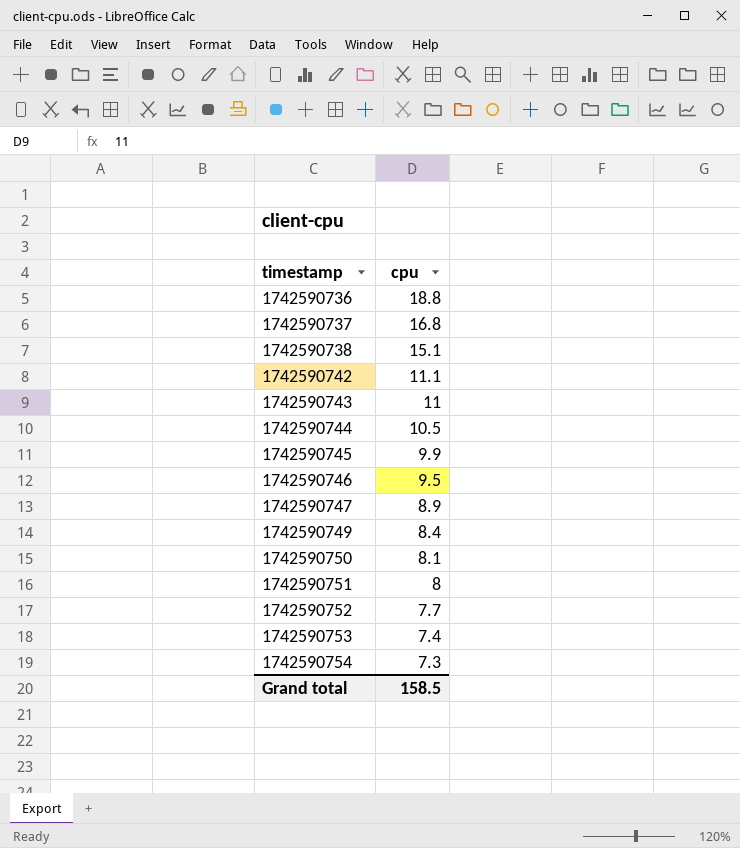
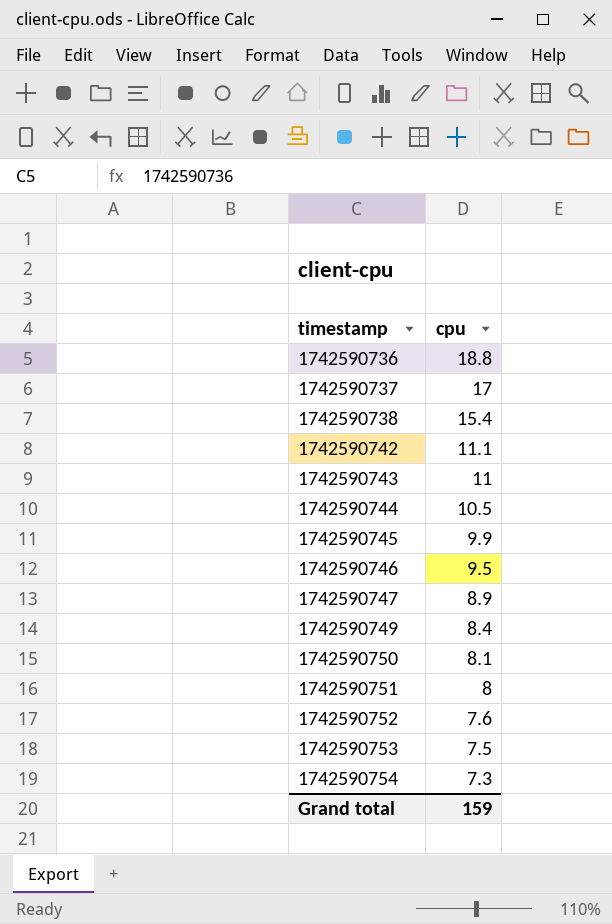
1742590737 | cpu: 16.8 -> 17
1742590738 | cpu: 15.1 -> 15.4
1742590752 | cpu: 7.7 -> 7.6
1742590753 | cpu: 7.4 -> 7.5
Grand total | cpu: 158.5 -> 159

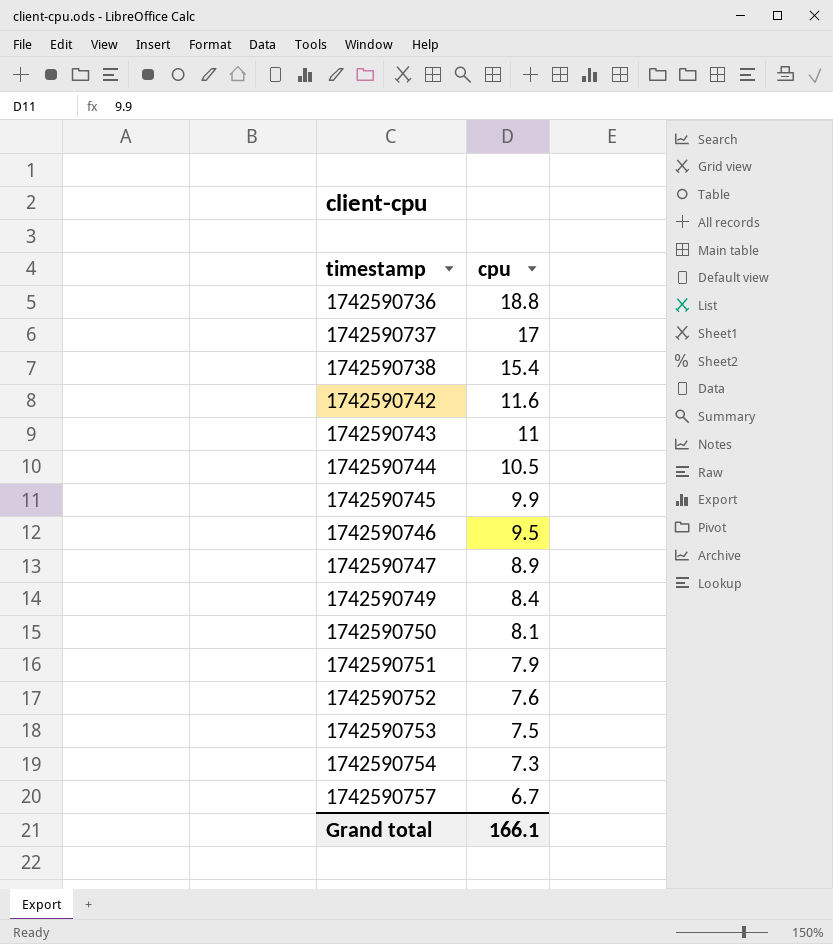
1742590742 | cpu: 11.1 -> 11.6
1742590751 | cpu: 8 -> 7.9
row 1742590757: none -> 6.7
Grand total | cpu: 159 -> 166.1

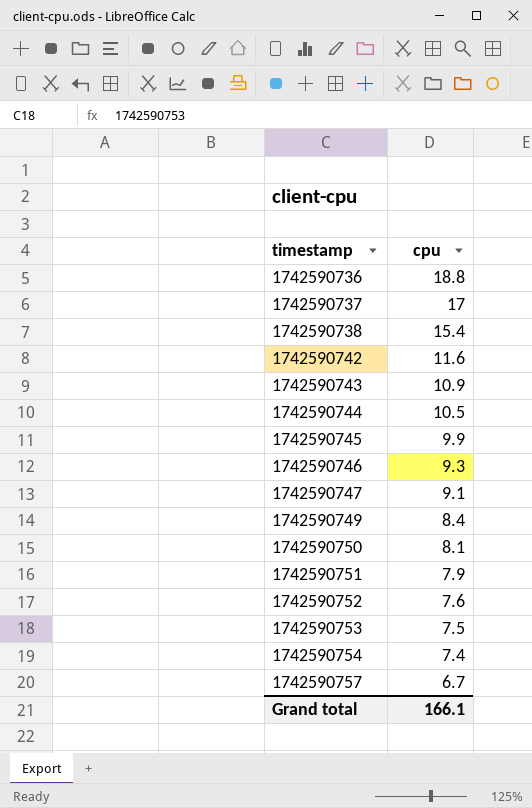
1742590743 | cpu: 11 -> 10.9
1742590746 | cpu: 9.5 -> 9.3
1742590747 | cpu: 8.9 -> 9.1
1742590754 | cpu: 7.3 -> 7.4

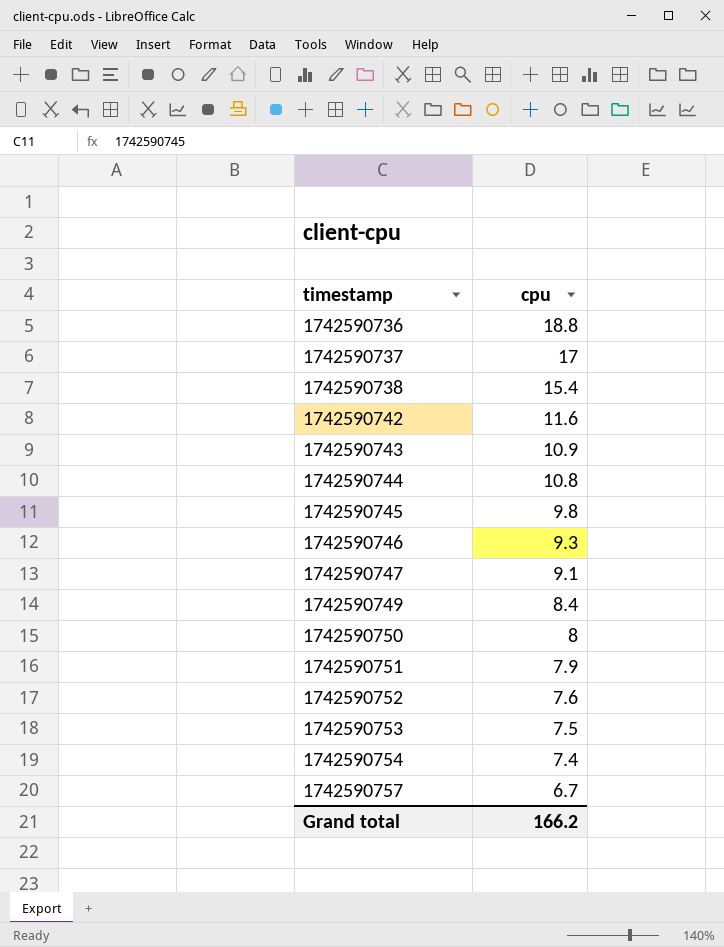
1742590744 | cpu: 10.5 -> 10.8
1742590745 | cpu: 9.9 -> 9.8
1742590750 | cpu: 8.1 -> 8
Grand total | cpu: 166.1 -> 166.2

